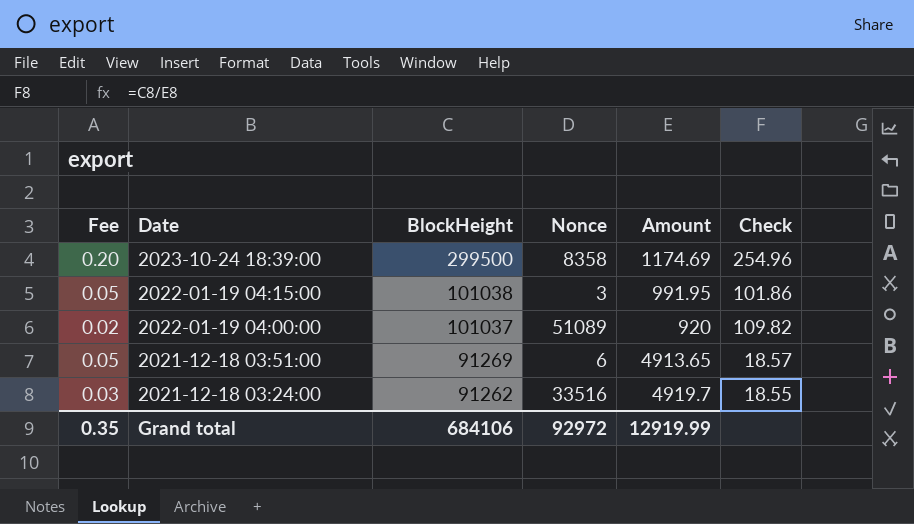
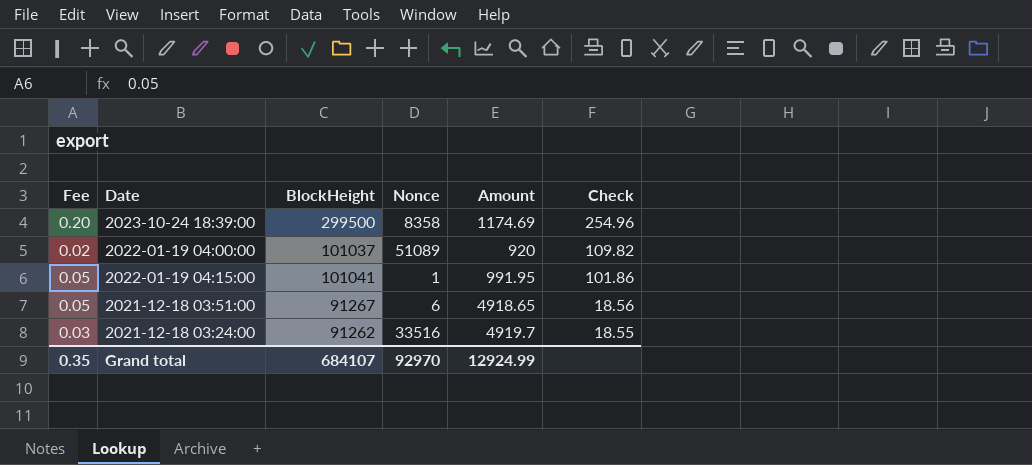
row order: Date descending -> Check descending
2022-01-19 04:15:00 | BlockHeight: 101038 -> 101041
2022-01-19 04:15:00 | Nonce: 3 -> 1
2021-12-18 03:51:00 | BlockHeight: 91269 -> 91267
2021-12-18 03:51:00 | Amount: 4913.65 -> 4918.65
2021-12-18 03:51:00 | Check: 18.57 -> 18.56
Grand total | BlockHeight: 684106 -> 684107
Grand total | Nonce: 92972 -> 92970
Grand total | Amount: 12919.99 -> 12924.99

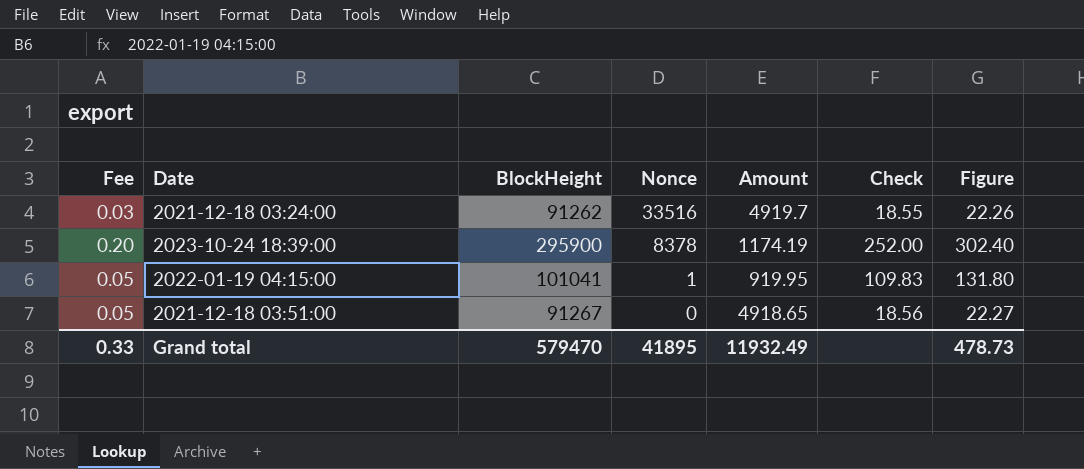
row order: Check descending -> Nonce descending
column Figure | formula: none -> [Check] * 1.2
row 2022-01-19 04:00:00: 0.02 | 101037 | 51089 | 920 | 109.82 -> none
2023-10-24 18:39:00 | BlockHeight: 299500 -> 295900
2023-10-24 18:39:00 | Nonce: 8358 -> 8378
2023-10-24 18:39:00 | Amount: 1174.69 -> 1174.19
2023-10-24 18:39:00 | Check: 254.96 -> 252.00
2022-01-19 04:15:00 | Amount: 991.95 -> 919.95
2022-01-19 04:15:00 | Check: 101.86 -> 109.83
2021-12-18 03:51:00 | Nonce: 6 -> 0
Grand total | Fee: 0.35 -> 0.33
Grand total | BlockHeight: 684107 -> 579470
Grand total | Nonce: 92970 -> 41895
Grand total | Amount: 12924.99 -> 11932.49

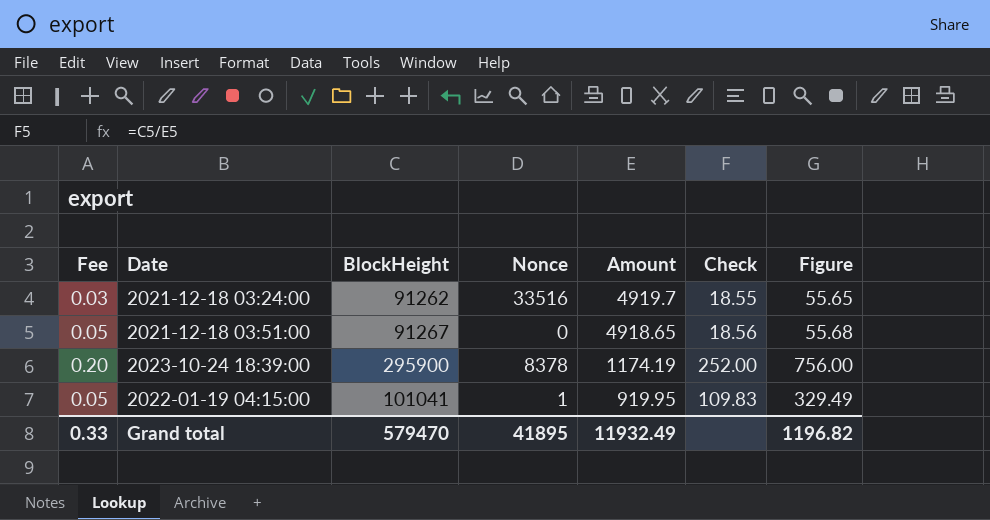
row order: Nonce descending -> Amount descending
column Figure | formula: [Check] * 1.2 -> [Check] * 3
Grand total | Figure: 478.73 -> 1196.82

